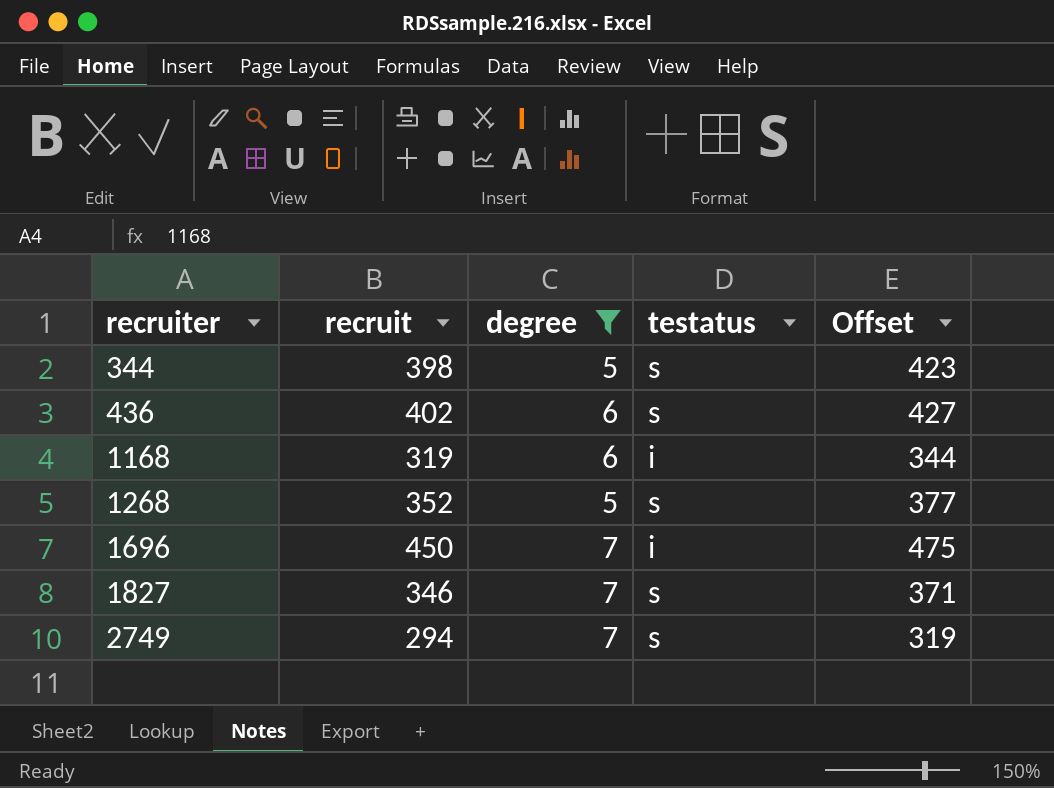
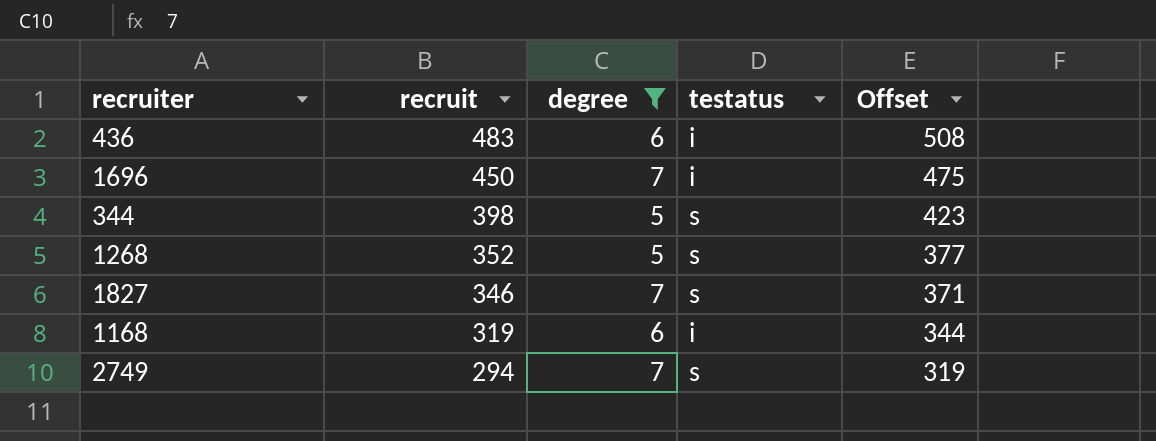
row order: recruiter ascending -> recruit descending
436 | recruit: 402 -> 483
436 | testatus: s -> i
436 | Offset: 427 -> 508

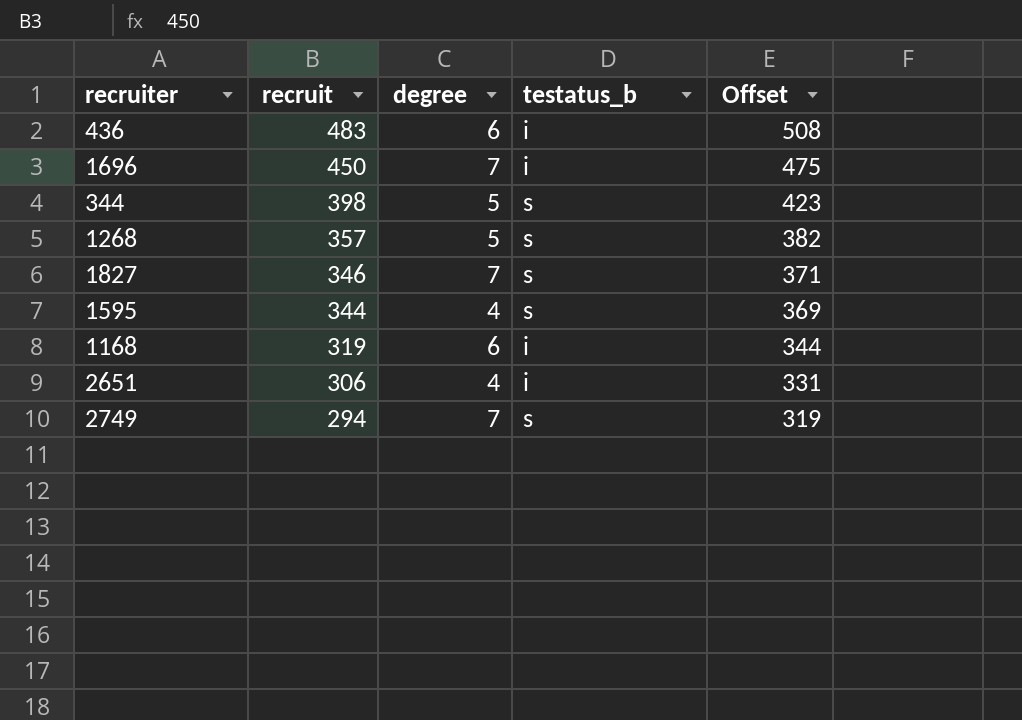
filter: degree != 4 -> none
column name: testatus -> testatus_b
1268 | recruit: 352 -> 357
1268 | Offset: 377 -> 382

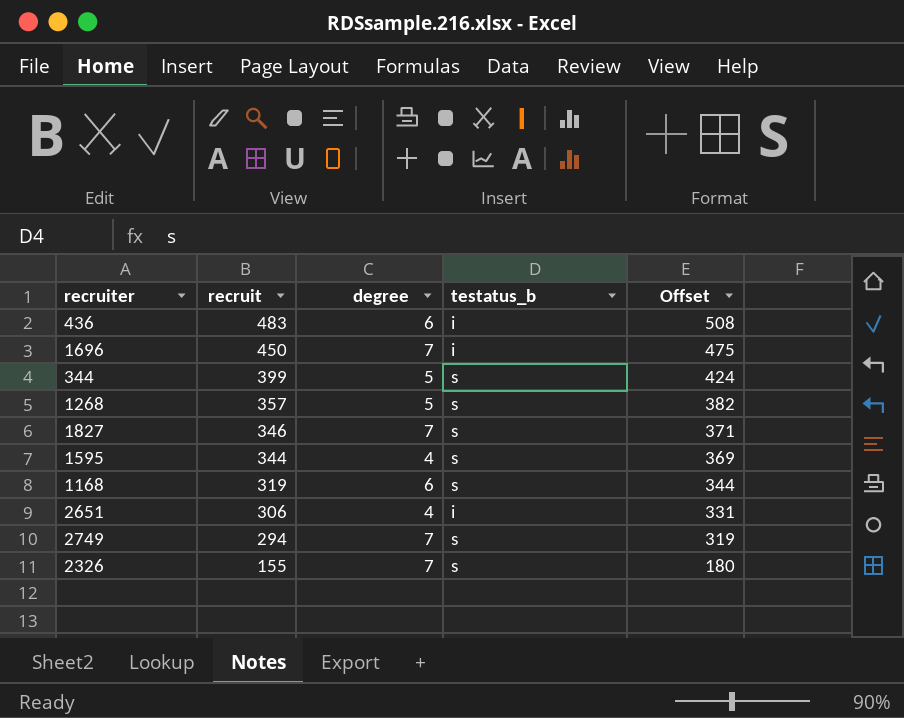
344 | recruit: 398 -> 399
344 | Offset: 423 -> 424
1168 | testatus_b: i -> s
row 2326: none -> 155 | 7 | s | 180

